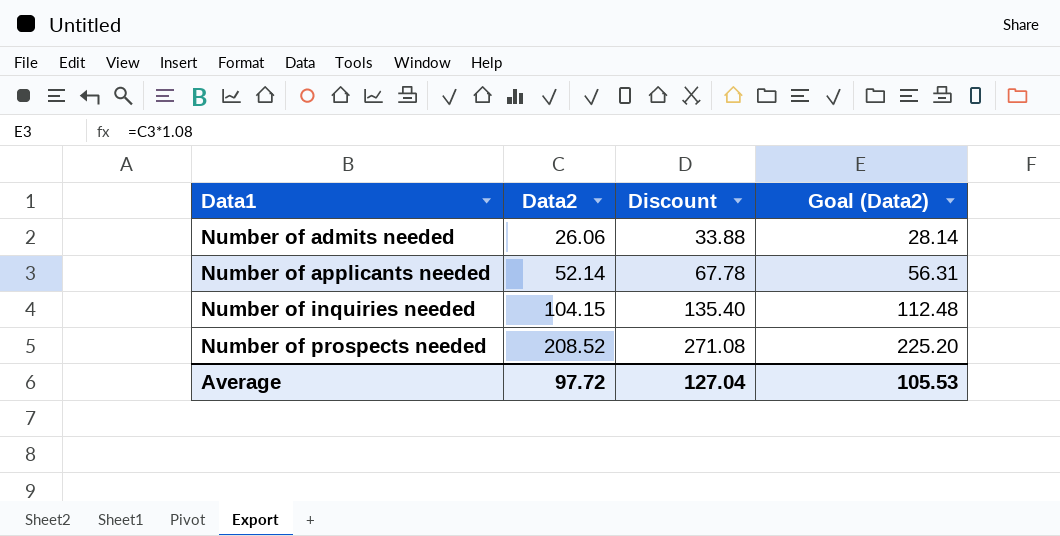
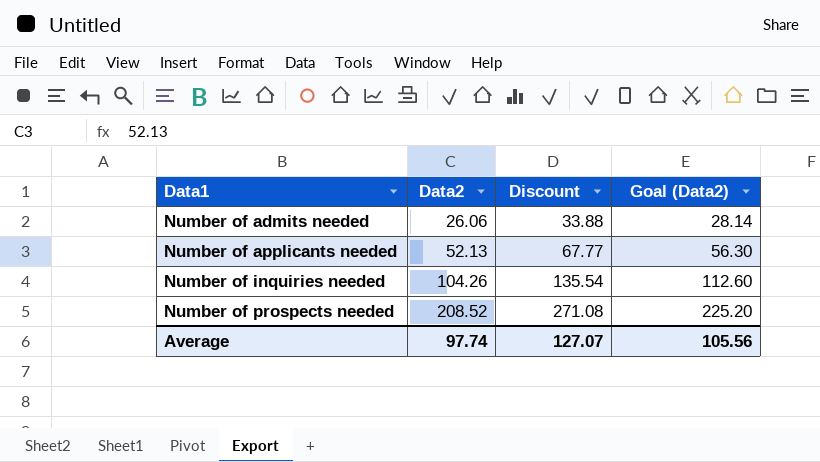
Number of applicants needed | Data2: 52.14 -> 52.13
Number of applicants needed | Discount: 67.78 -> 67.77
Number of applicants needed | Goal (Data2): 56.31 -> 56.30
Number of inquiries needed | Data2: 104.15 -> 104.26
Number of inquiries needed | Discount: 135.40 -> 135.54
Number of inquiries needed | Goal (Data2): 112.48 -> 112.60
Average | Data2: 97.72 -> 97.74
Average | Discount: 127.04 -> 127.07
Average | Goal (Data2): 105.53 -> 105.56

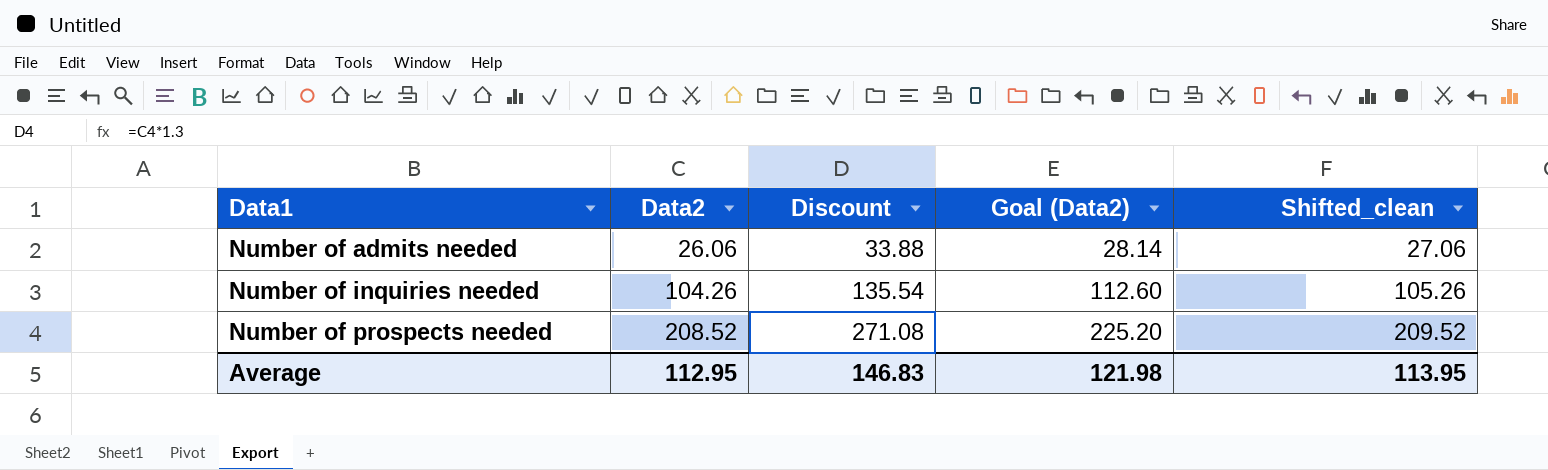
column Shifted_clean | formula: none -> [Data2] + 1
row Number of applicants needed: 52.13 | 67.77 | 56.30 -> none
Average | Data2: 97.74 -> 112.95
Average | Discount: 127.07 -> 146.83
Average | Goal (Data2): 105.56 -> 121.98

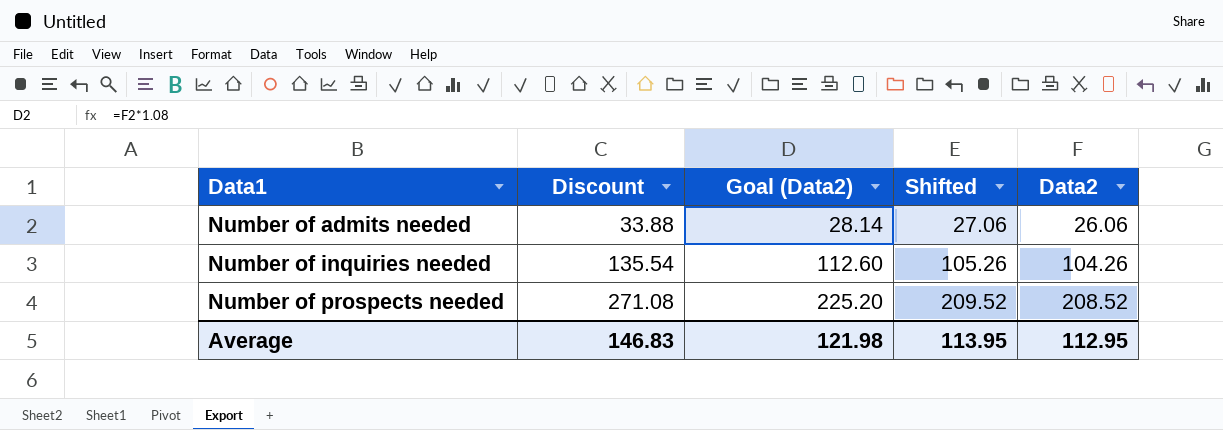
column name: Shifted_clean -> Shifted
column Data2 | position: 2 -> 5

